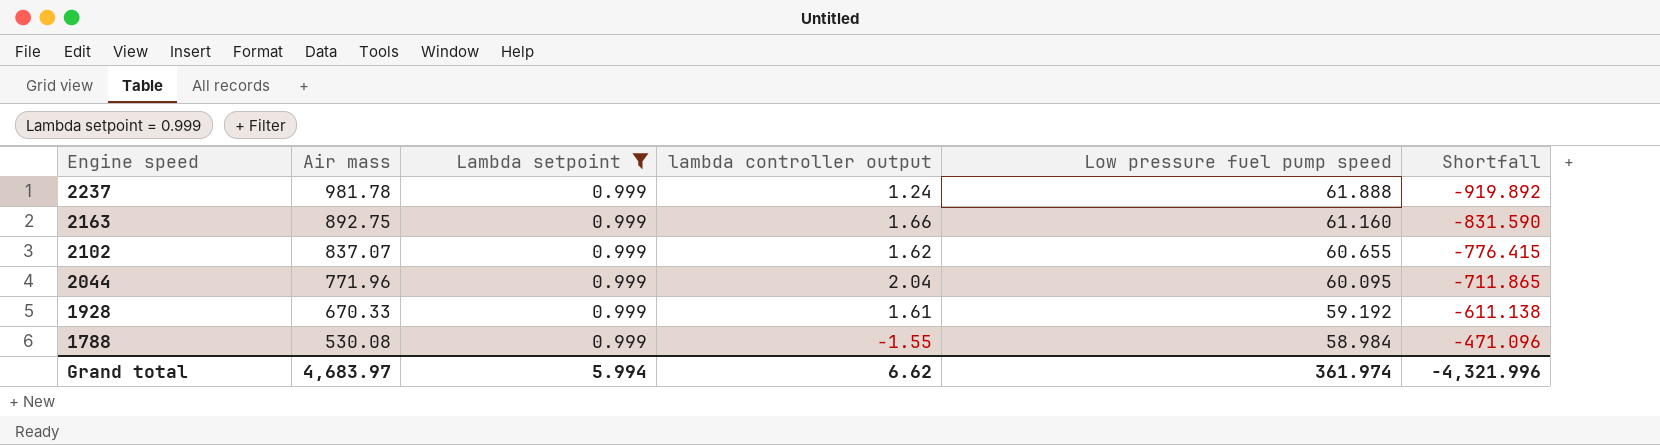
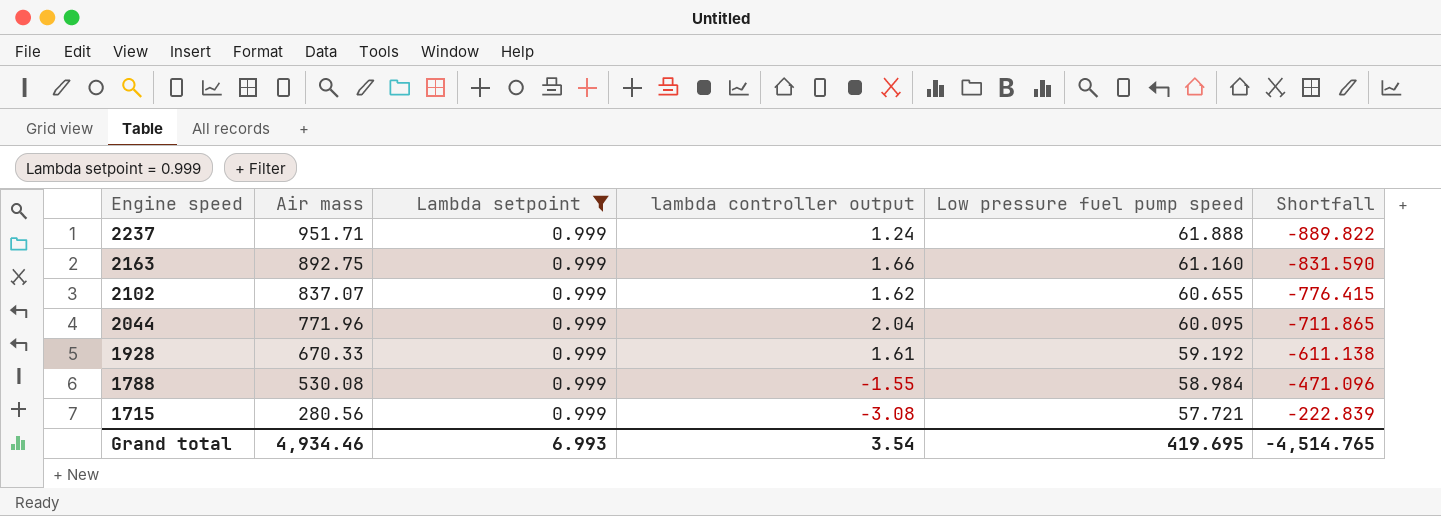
2237 | Air mass: 981.78 -> 951.71
2237 | Shortfall: -919.892 -> -889.822
row 1715: none -> 280.56 | 0.999 | -3.08 | 57.721 | -222.839
Grand total | Air mass: 4,683.97 -> 4,934.46
Grand total | Lambda setpoint: 5.994 -> 6.993
Grand total | lambda controller output: 6.62 -> 3.54
Grand total | Low pressure fuel pump speed: 361.974 -> 419.695
Grand total | Shortfall: -4,321.996 -> -4,514.765

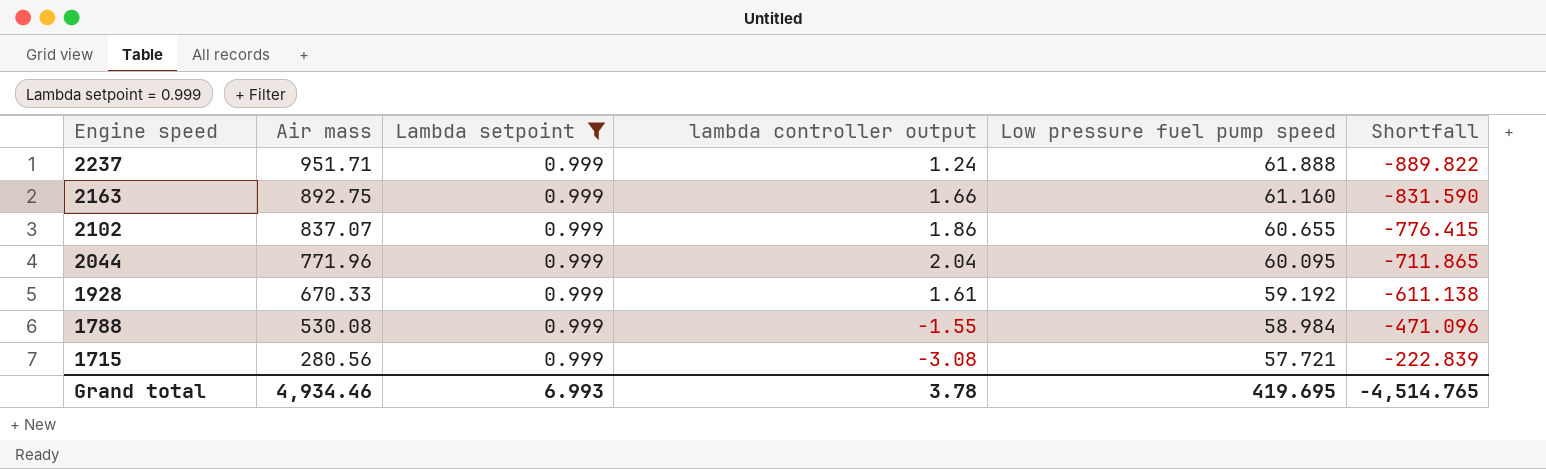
2102 | lambda controller output: 1.62 -> 1.86
Grand total | lambda controller output: 3.54 -> 3.78

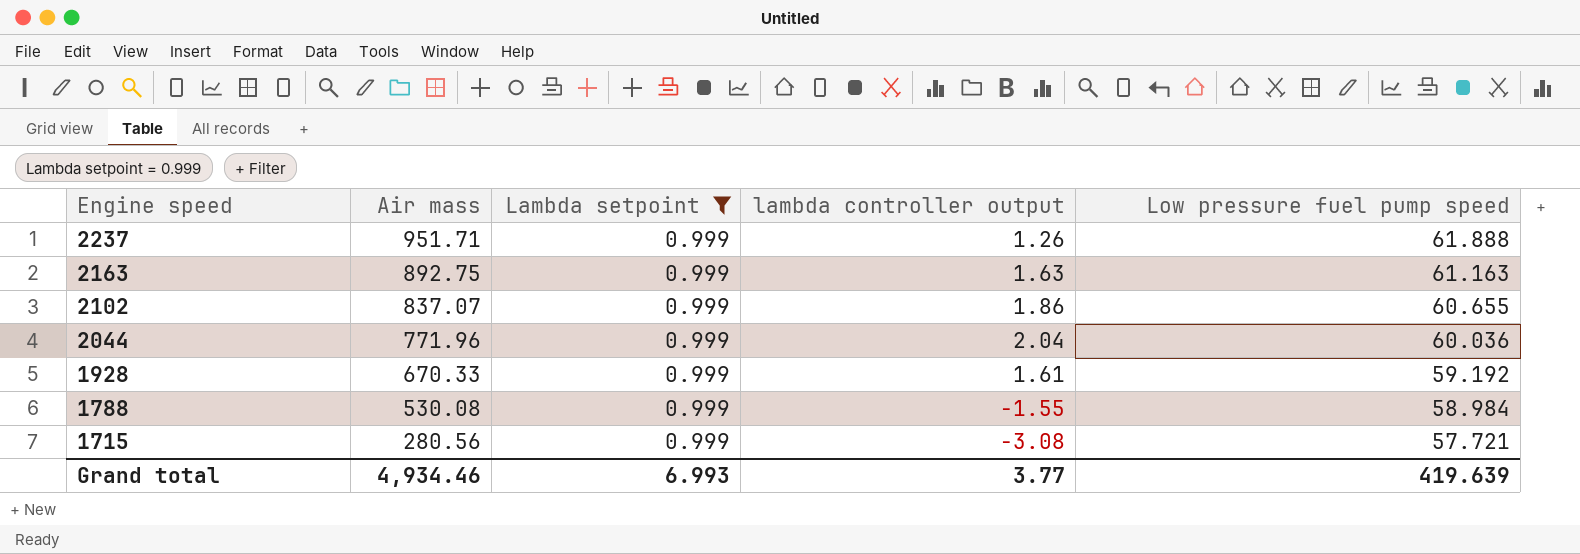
column Shortfall | formula: [Low pressure fuel pump speed] - [Air mass] -> none
2237 | lambda controller output: 1.24 -> 1.26
2163 | lambda controller output: 1.66 -> 1.63
2163 | Low pressure fuel pump speed: 61.160 -> 61.163
2044 | Low pressure fuel pump speed: 60.095 -> 60.036
Grand total | lambda controller output: 3.78 -> 3.77
Grand total | Low pressure fuel pump speed: 419.695 -> 419.639

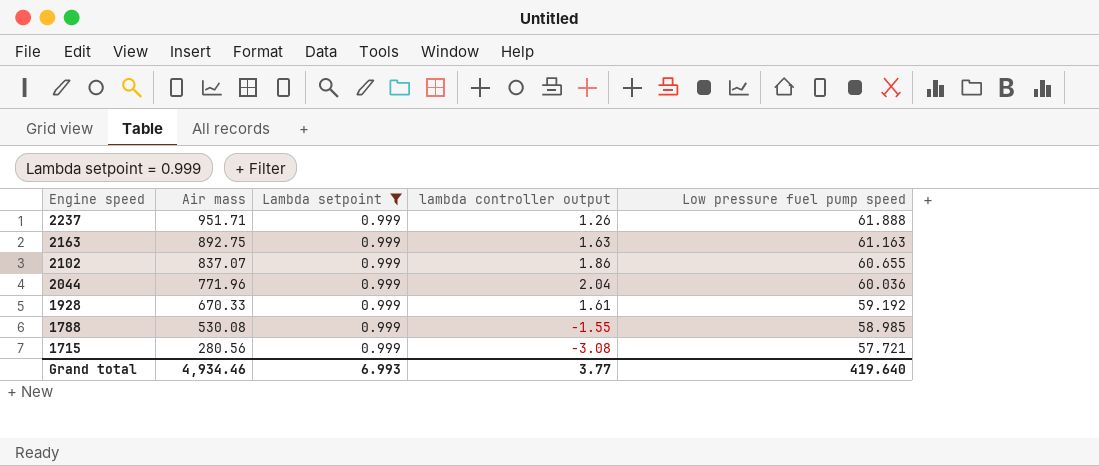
1788 | Low pressure fuel pump speed: 58.984 -> 58.985
Grand total | Low pressure fuel pump speed: 419.639 -> 419.640

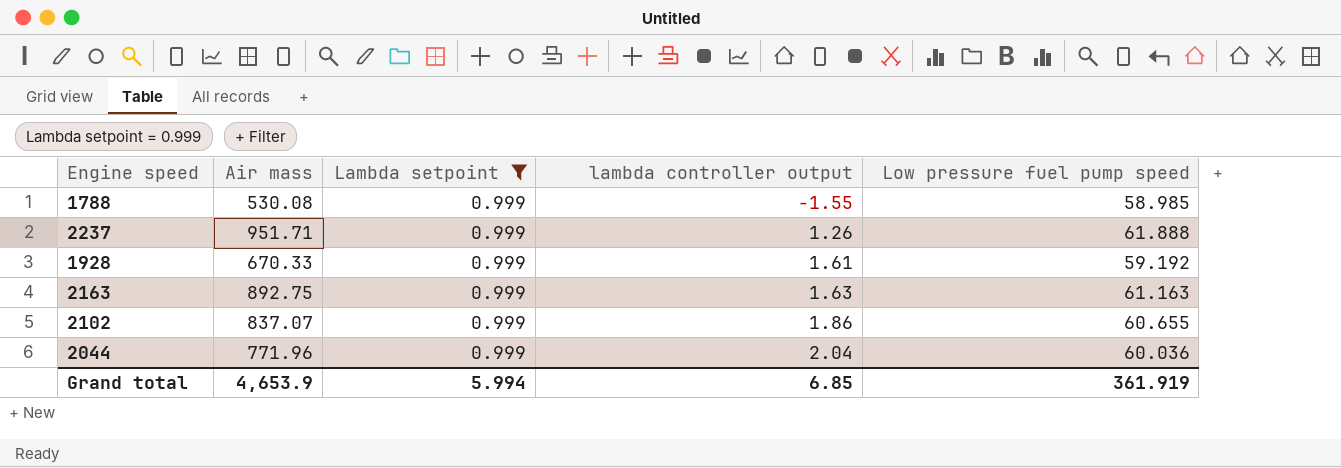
row order: Engine speed descending -> lambda controller output ascending
row 1715: 280.56 | 0.999 | -3.08 | 57.721 -> none
Grand total | Air mass: 4,934.46 -> 4,653.9
Grand total | Lambda setpoint: 6.993 -> 5.994
Grand total | lambda controller output: 3.77 -> 6.85
Grand total | Low pressure fuel pump speed: 419.640 -> 361.919

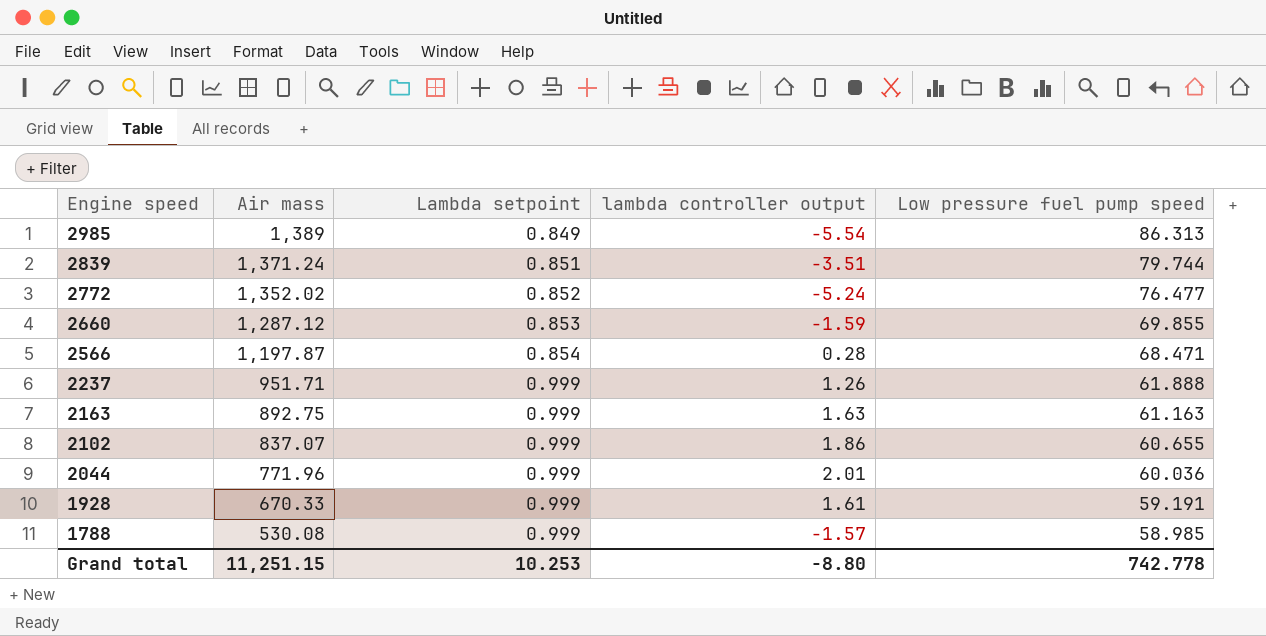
filter: Lambda setpoint = 0.999 -> none
row order: lambda controller output ascending -> Engine speed descending
2044 | lambda controller output: 2.04 -> 2.01
1928 | Low pressure fuel pump speed: 59.192 -> 59.191
1788 | lambda controller output: -1.55 -> -1.57
Grand total | Air mass: 4,653.9 -> 11,251.15
Grand total | Lambda setpoint: 5.994 -> 10.253
Grand total | lambda controller output: 6.85 -> -8.80
Grand total | Low pressure fuel pump speed: 361.919 -> 742.778

